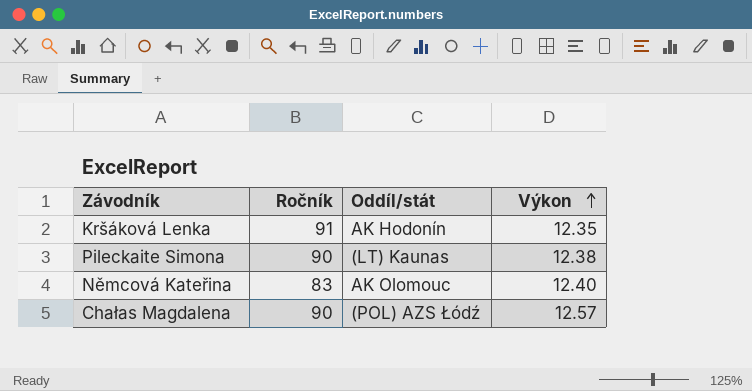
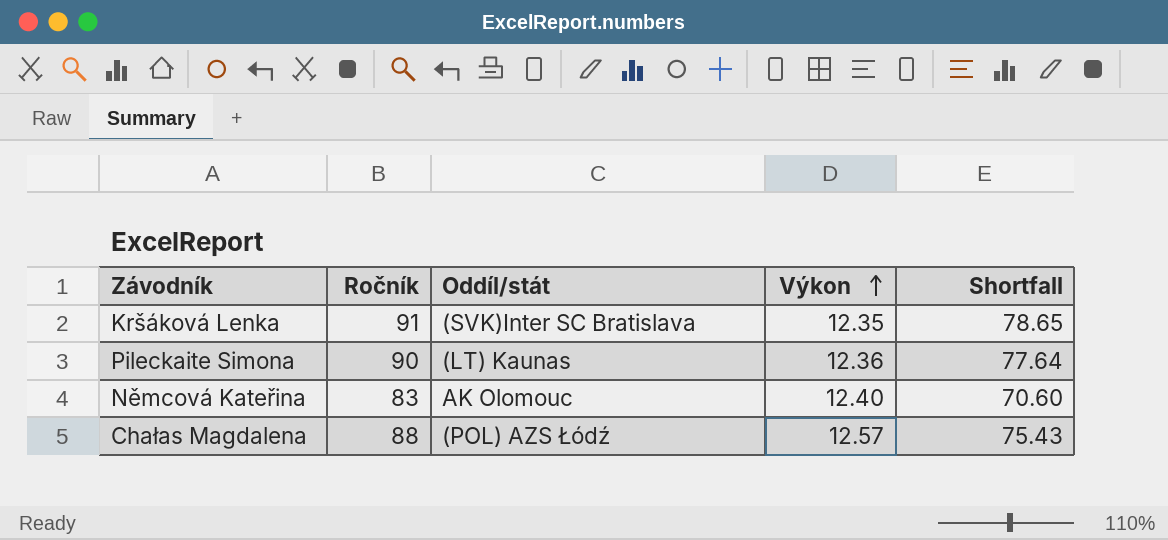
column Shortfall | formula: none -> [Ročník] - [Výkon]
Kršáková Lenka | Oddíl/stát: AK Hodonín -> (SVK)Inter SC Bratislava
Pileckaite Simona | Výkon: 12.38 -> 12.36
Chałas Magdalena | Ročník: 90 -> 88

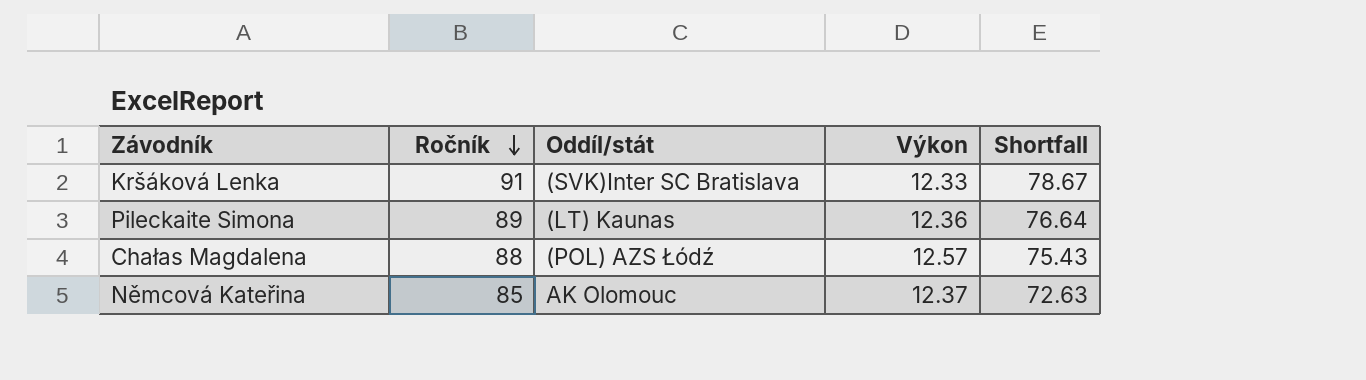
row order: Výkon ascending -> Ročník descending
Kršáková Lenka | Výkon: 12.35 -> 12.33
Kršáková Lenka | Shortfall: 78.65 -> 78.67
Pileckaite Simona | Ročník: 90 -> 89
Pileckaite Simona | Shortfall: 77.64 -> 76.64
Němcová Kateřina | Ročník: 83 -> 85
Němcová Kateřina | Výkon: 12.40 -> 12.37
Němcová Kateřina | Shortfall: 70.60 -> 72.63

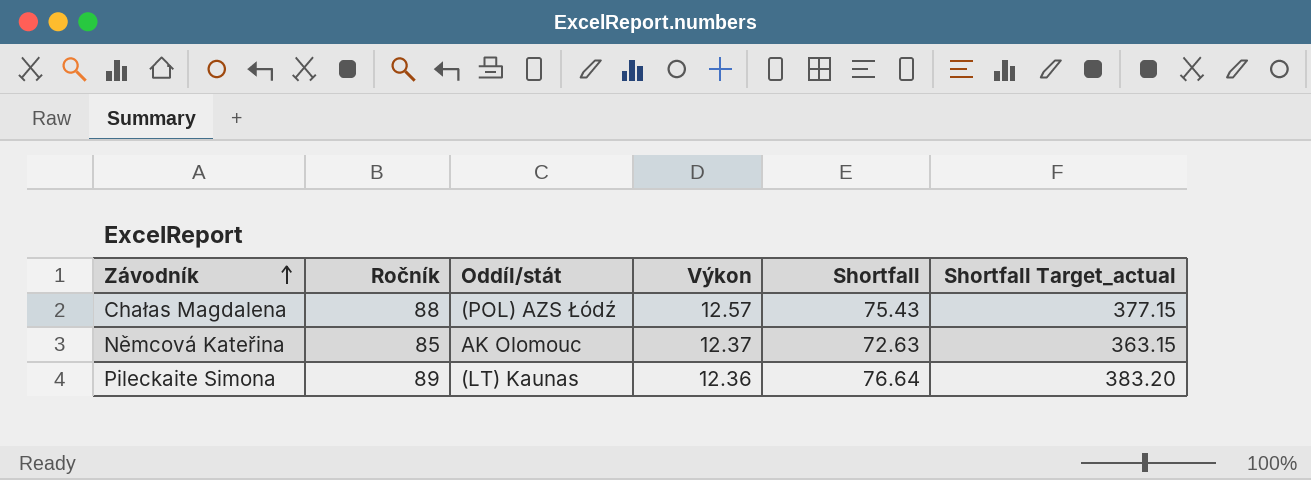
row order: Ročník descending -> Závodník ascending
column Shortfall Target_actual | formula: none -> [Shortfall] * 5
row Kršáková Lenka: 91 | (SVK)Inter SC Bratislava | 12.33 | 78.67 -> none

